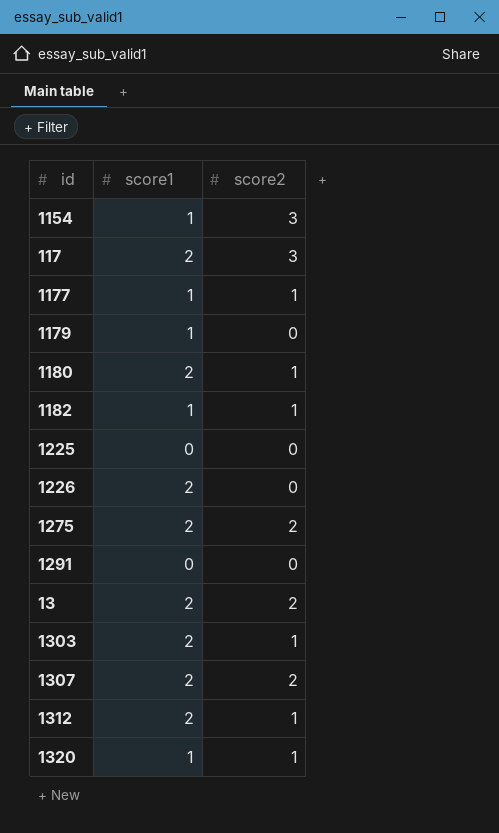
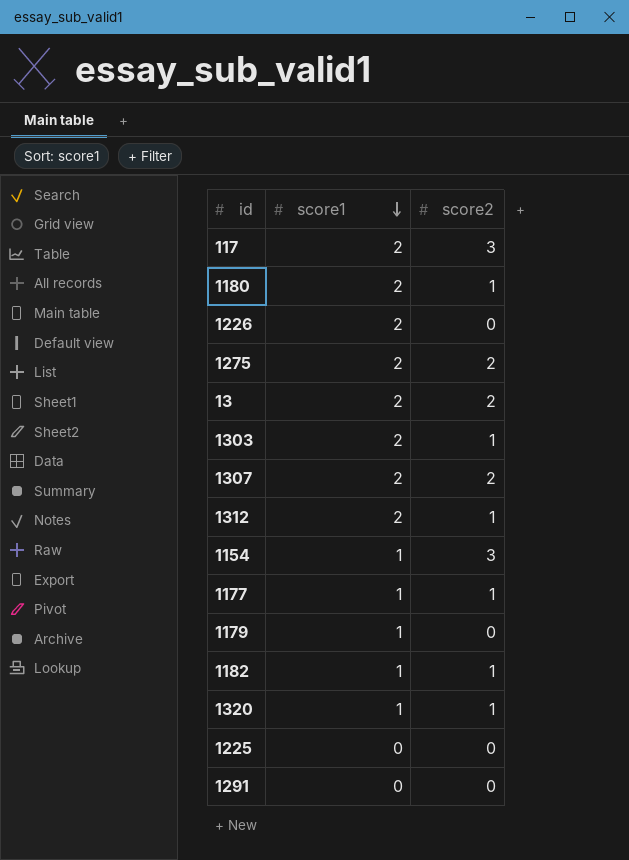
row order: none -> score1 descending

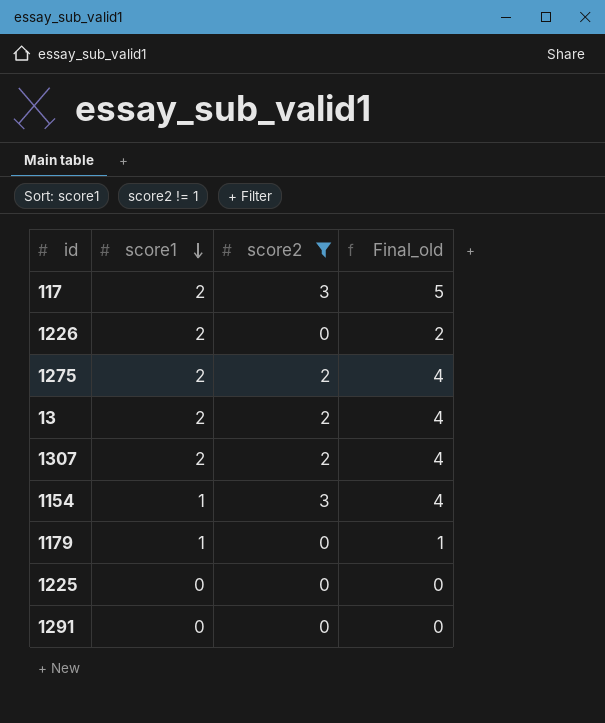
filter: none -> score2 != 1
column Final_old | formula: none -> [score1] + [score2]

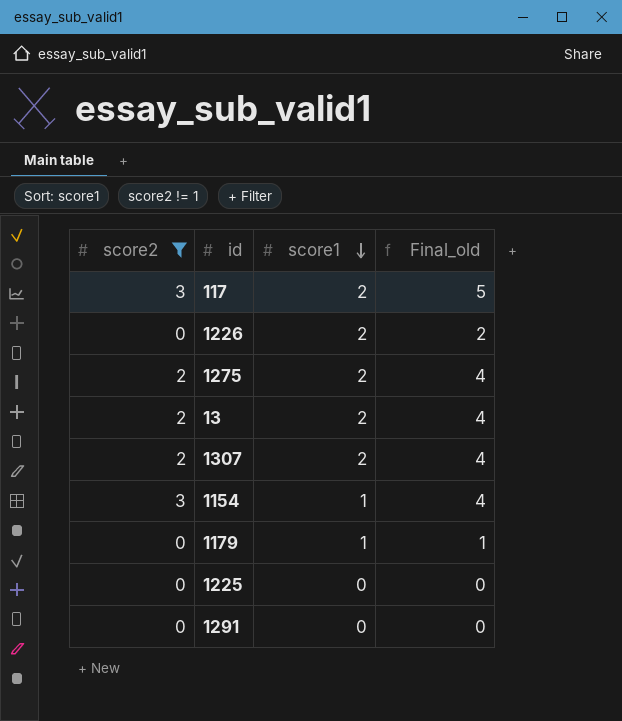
column score2 | position: 3 -> 1

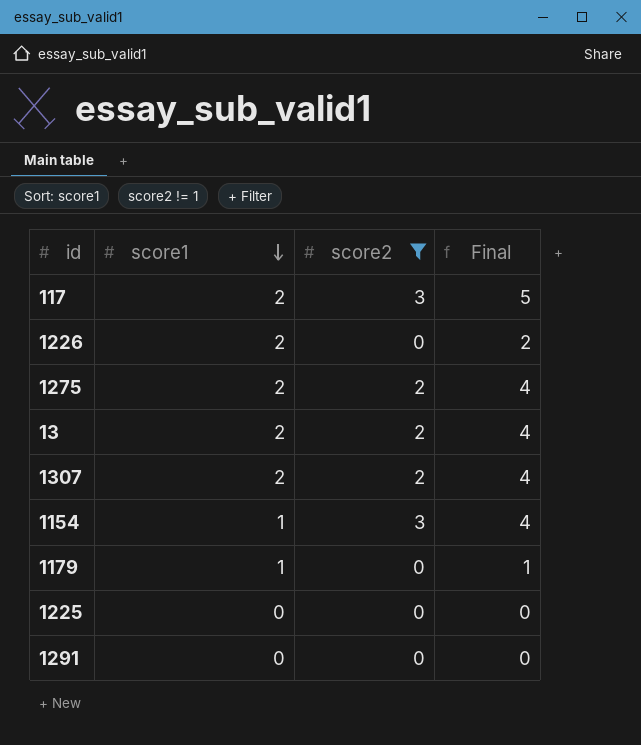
column score2 | position: 1 -> 3
column name: Final_old -> Final

